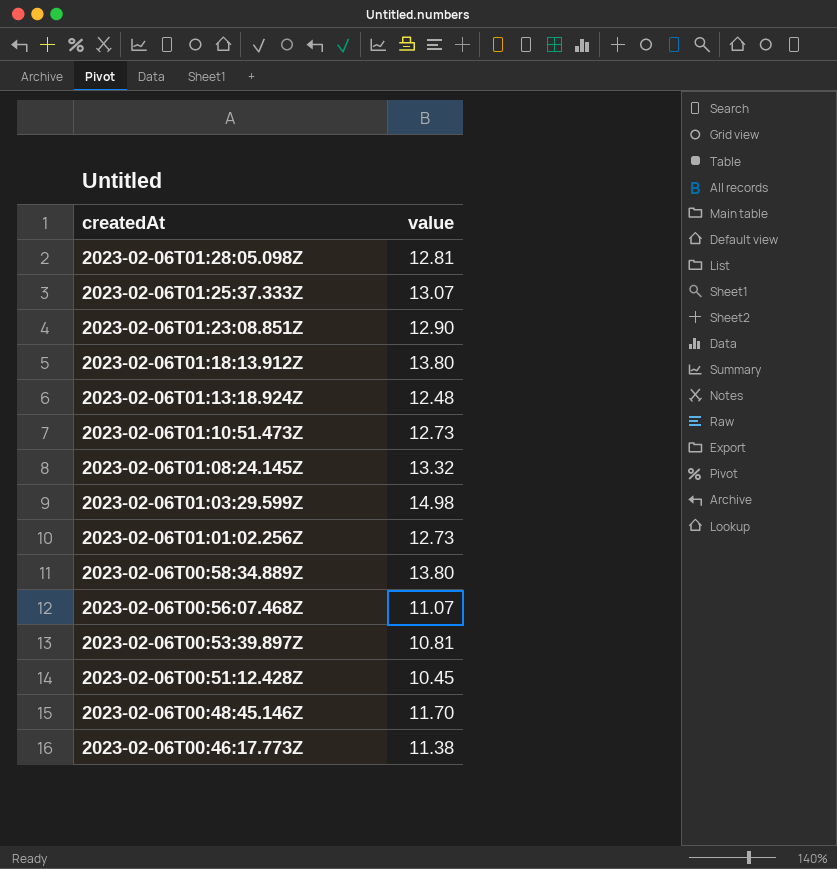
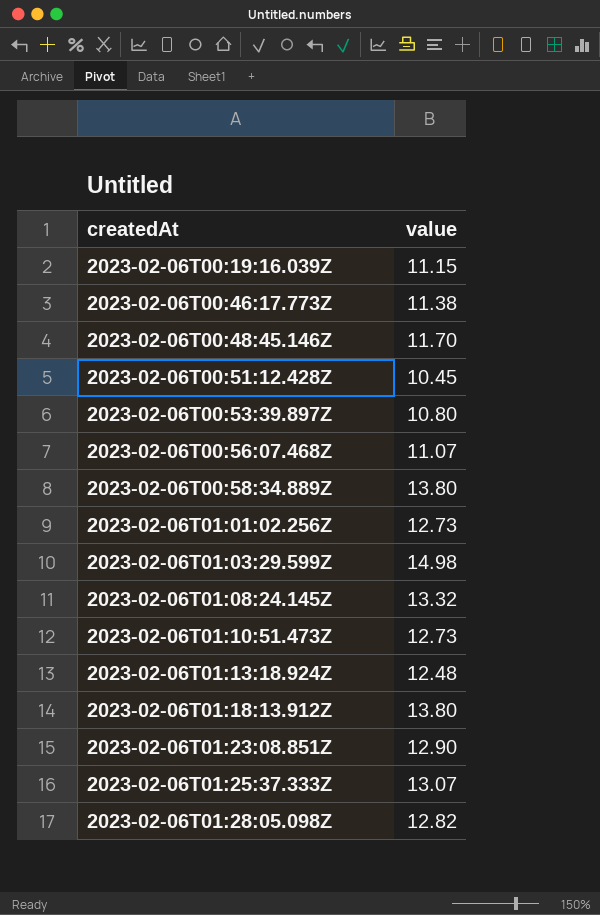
row order: createdAt descending -> createdAt ascending
row 2023-02-06T00:19:16.039Z: none -> 11.15
2023-02-06T00:53:39.897Z | value: 10.81 -> 10.80
2023-02-06T01:28:05.098Z | value: 12.81 -> 12.82

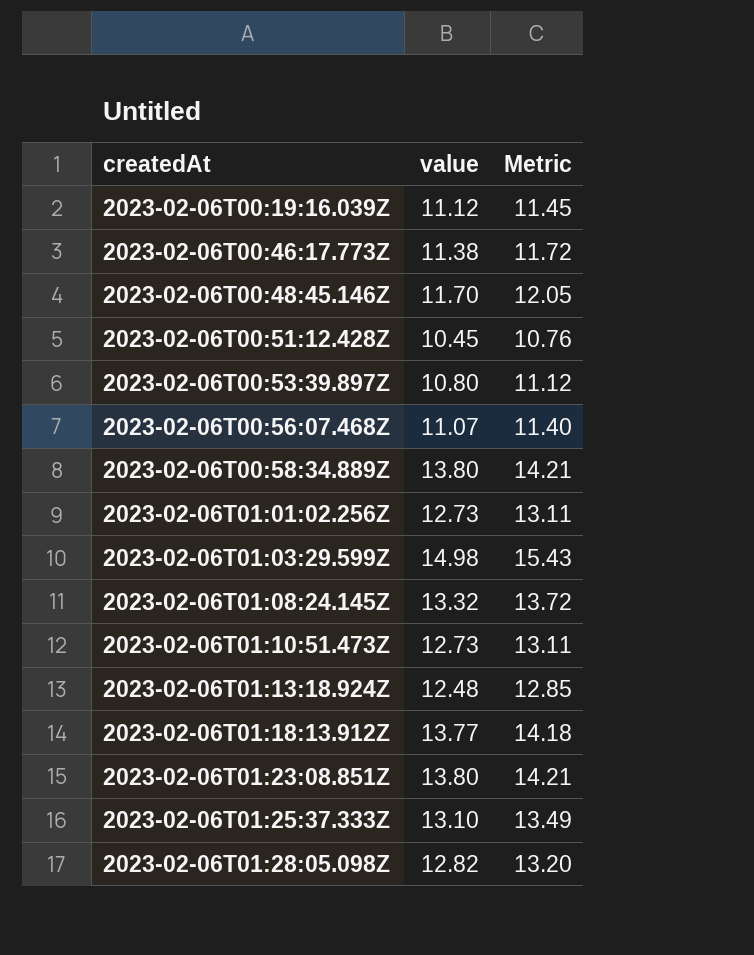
column Metric | formula: none -> [value] * 1.03
2023-02-06T00:19:16.039Z | value: 11.15 -> 11.12
2023-02-06T01:18:13.912Z | value: 13.80 -> 13.77
2023-02-06T01:23:08.851Z | value: 12.90 -> 13.80
2023-02-06T01:25:37.333Z | value: 13.07 -> 13.10

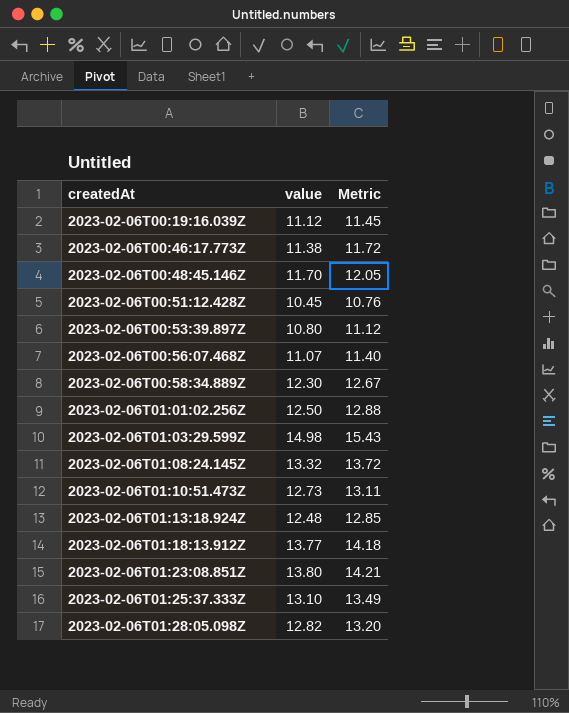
2023-02-06T00:58:34.889Z | value: 13.80 -> 12.30
2023-02-06T00:58:34.889Z | Metric: 14.21 -> 12.67
2023-02-06T01:01:02.256Z | value: 12.73 -> 12.50
2023-02-06T01:01:02.256Z | Metric: 13.11 -> 12.88

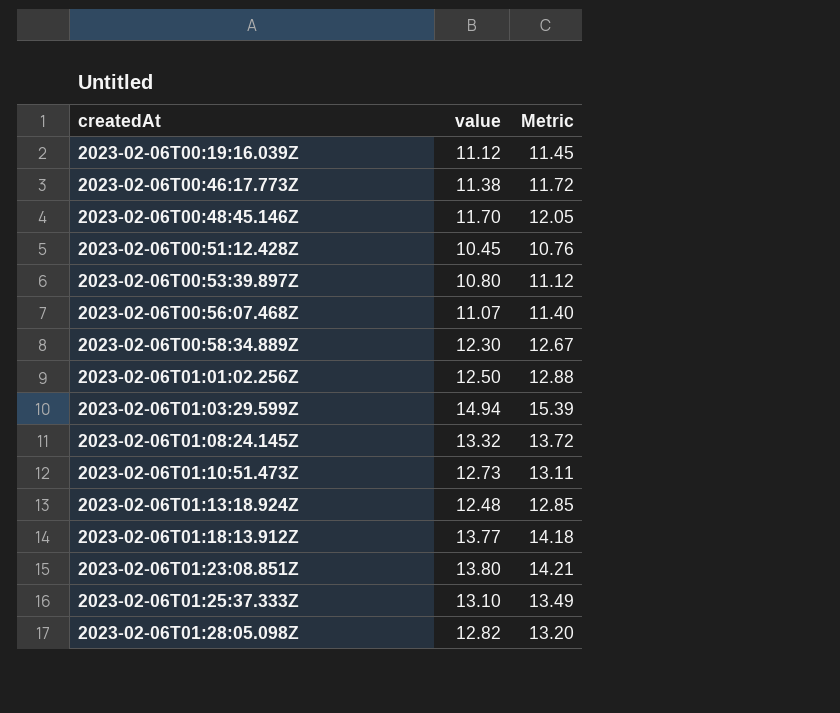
2023-02-06T01:03:29.599Z | value: 14.98 -> 14.94
2023-02-06T01:03:29.599Z | Metric: 15.43 -> 15.39

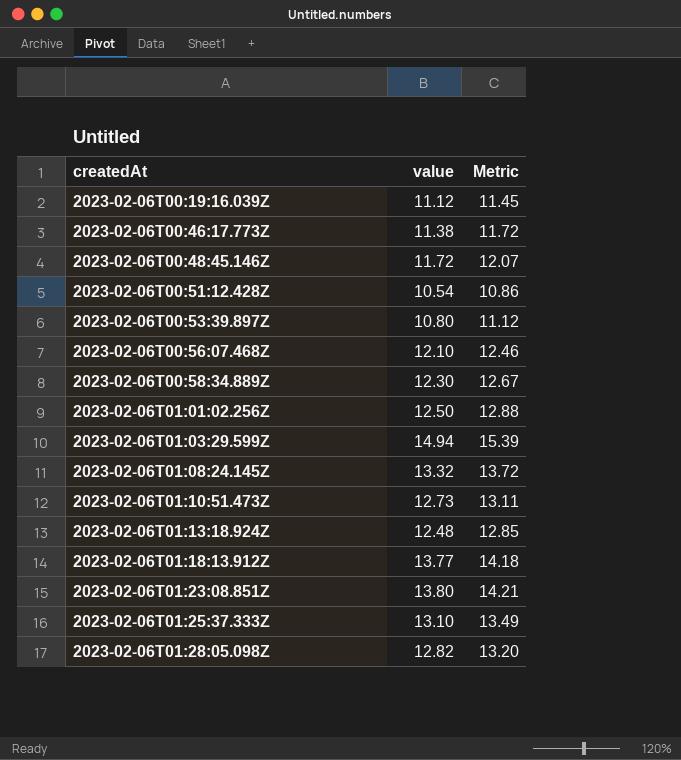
2023-02-06T00:48:45.146Z | value: 11.70 -> 11.72
2023-02-06T00:48:45.146Z | Metric: 12.05 -> 12.07
2023-02-06T00:51:12.428Z | value: 10.45 -> 10.54
2023-02-06T00:51:12.428Z | Metric: 10.76 -> 10.86
2023-02-06T00:56:07.468Z | value: 11.07 -> 12.10
2023-02-06T00:56:07.468Z | Metric: 11.40 -> 12.46

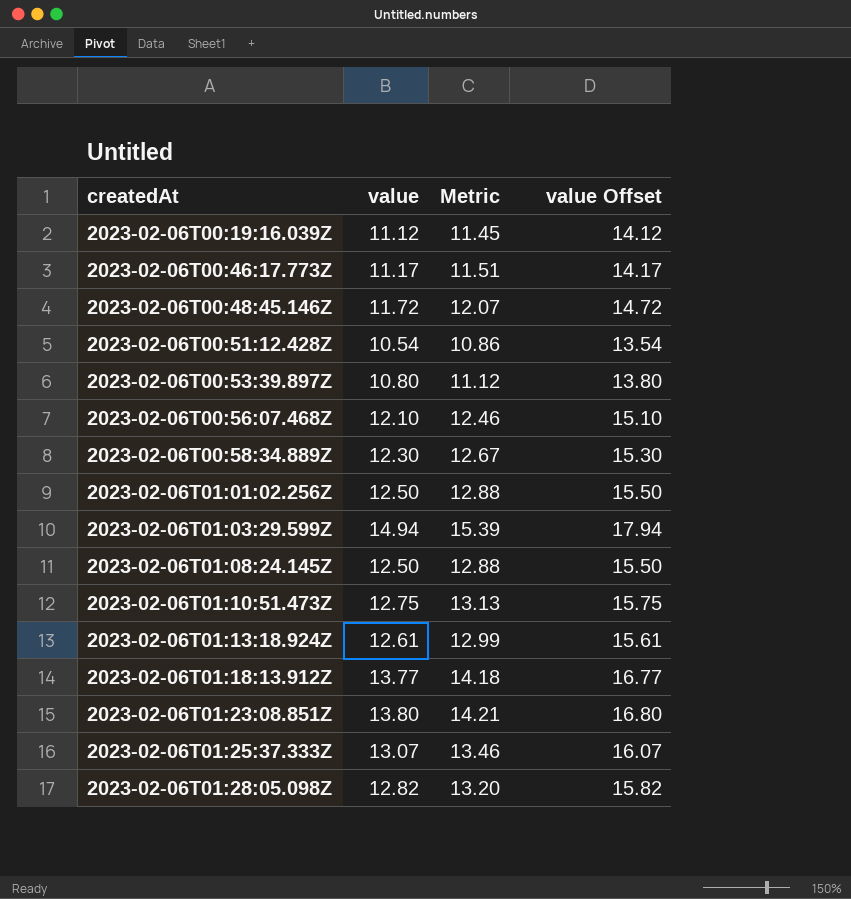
column value Offset | formula: none -> [value] + 3
2023-02-06T00:46:17.773Z | value: 11.38 -> 11.17
2023-02-06T00:46:17.773Z | Metric: 11.72 -> 11.51
2023-02-06T01:08:24.145Z | value: 13.32 -> 12.50
2023-02-06T01:08:24.145Z | Metric: 13.72 -> 12.88
2023-02-06T01:10:51.473Z | value: 12.73 -> 12.75
2023-02-06T01:10:51.473Z | Metric: 13.11 -> 13.13
2023-02-06T01:13:18.924Z | value: 12.48 -> 12.61
2023-02-06T01:13:18.924Z | Metric: 12.85 -> 12.99
2023-02-06T01:25:37.333Z | value: 13.10 -> 13.07
2023-02-06T01:25:37.333Z | Metric: 13.49 -> 13.46

